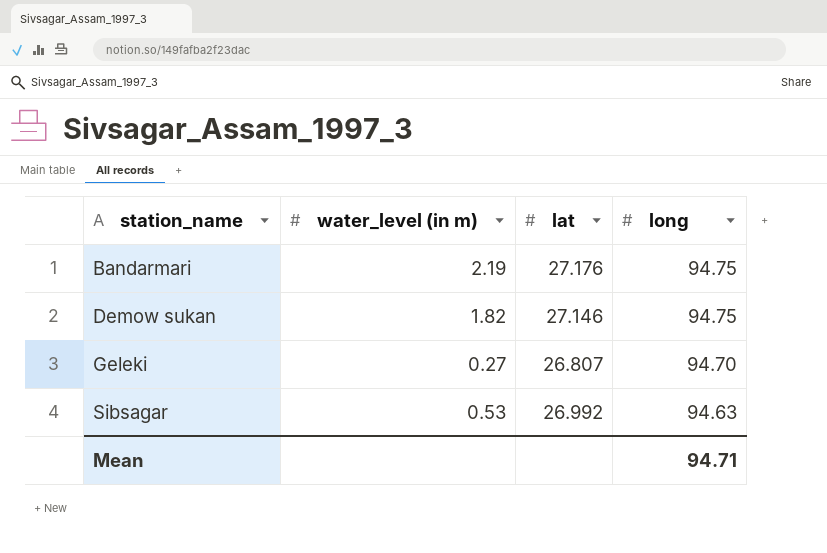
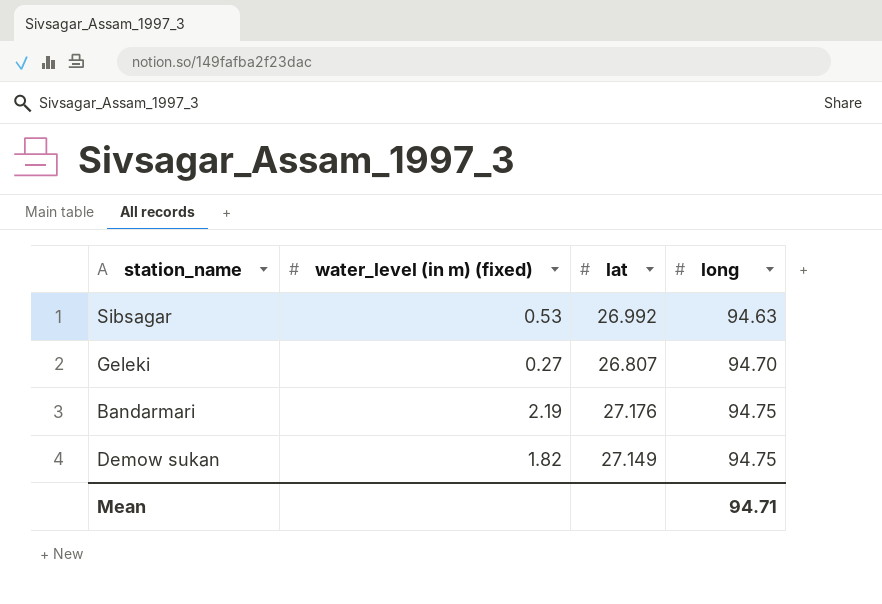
row order: station_name ascending -> long ascending
column name: water_level (in m) -> water_level (in m) (fixed)
Demow sukan | lat: 27.146 -> 27.149

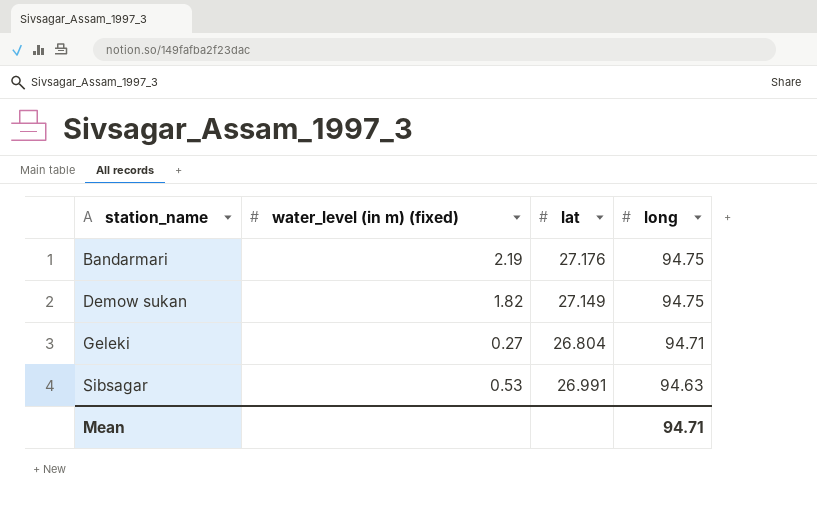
row order: long ascending -> station_name ascending
Geleki | lat: 26.807 -> 26.804
Geleki | long: 94.70 -> 94.71
Sibsagar | lat: 26.992 -> 26.991

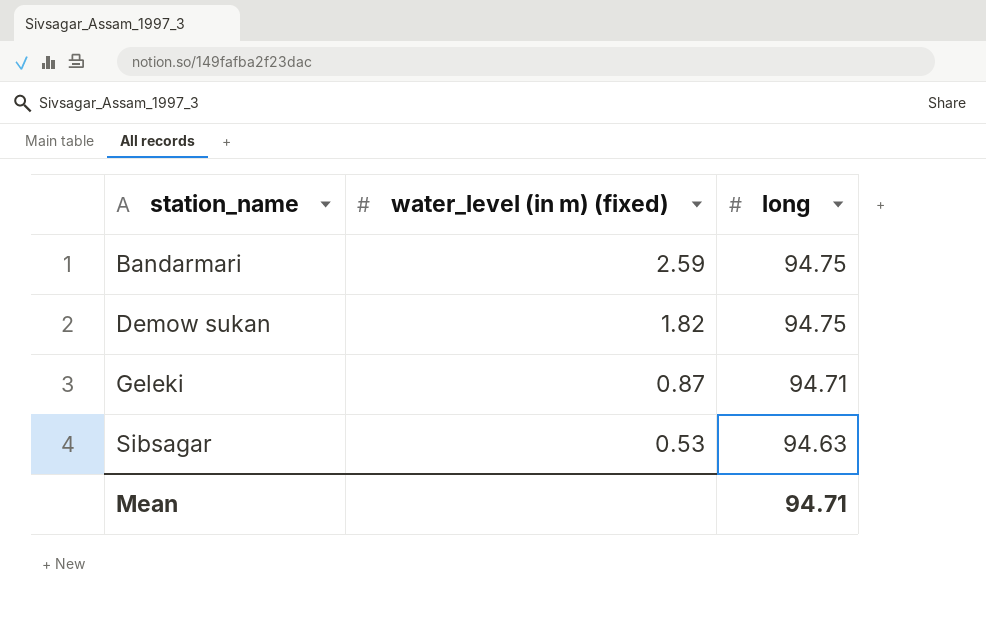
column lat | position: 3 -> none
Bandarmari | water_level (in m) (fixed): 2.19 -> 2.59
Geleki | water_level (in m) (fixed): 0.27 -> 0.87

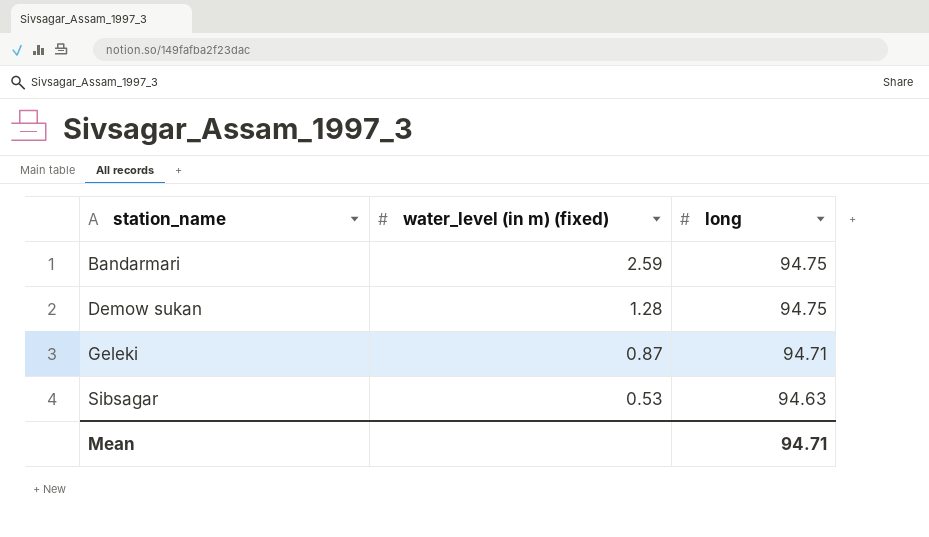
Demow sukan | water_level (in m) (fixed): 1.82 -> 1.28

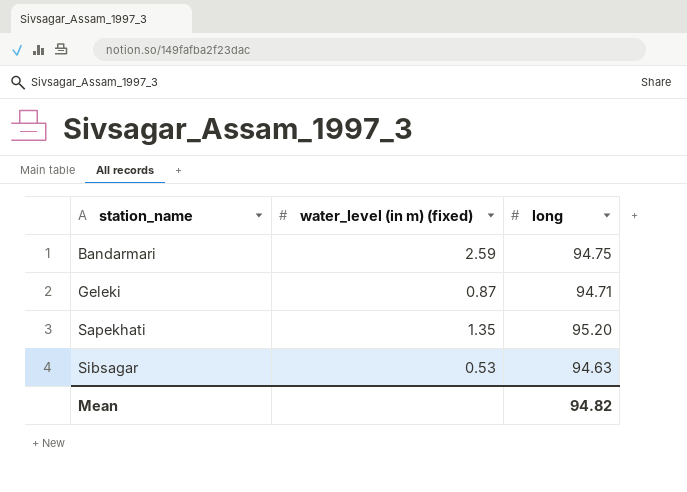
row Demow sukan: 1.28 | 94.75 -> none
row Sapekhati: none -> 1.35 | 95.20
Mean | long: 94.71 -> 94.82

